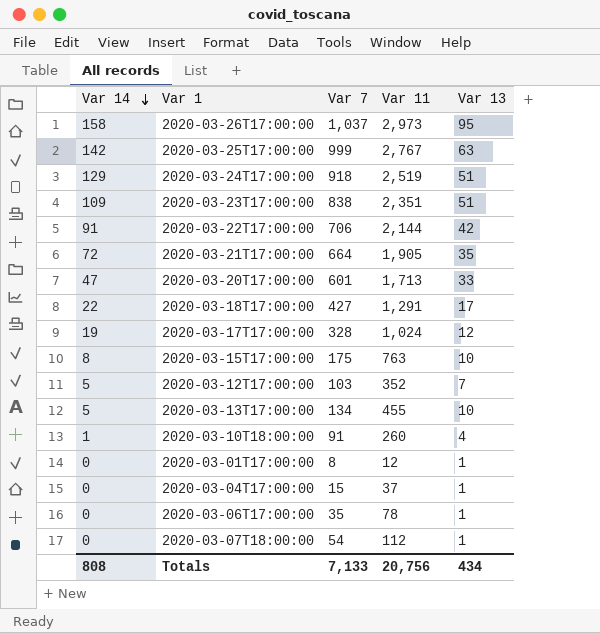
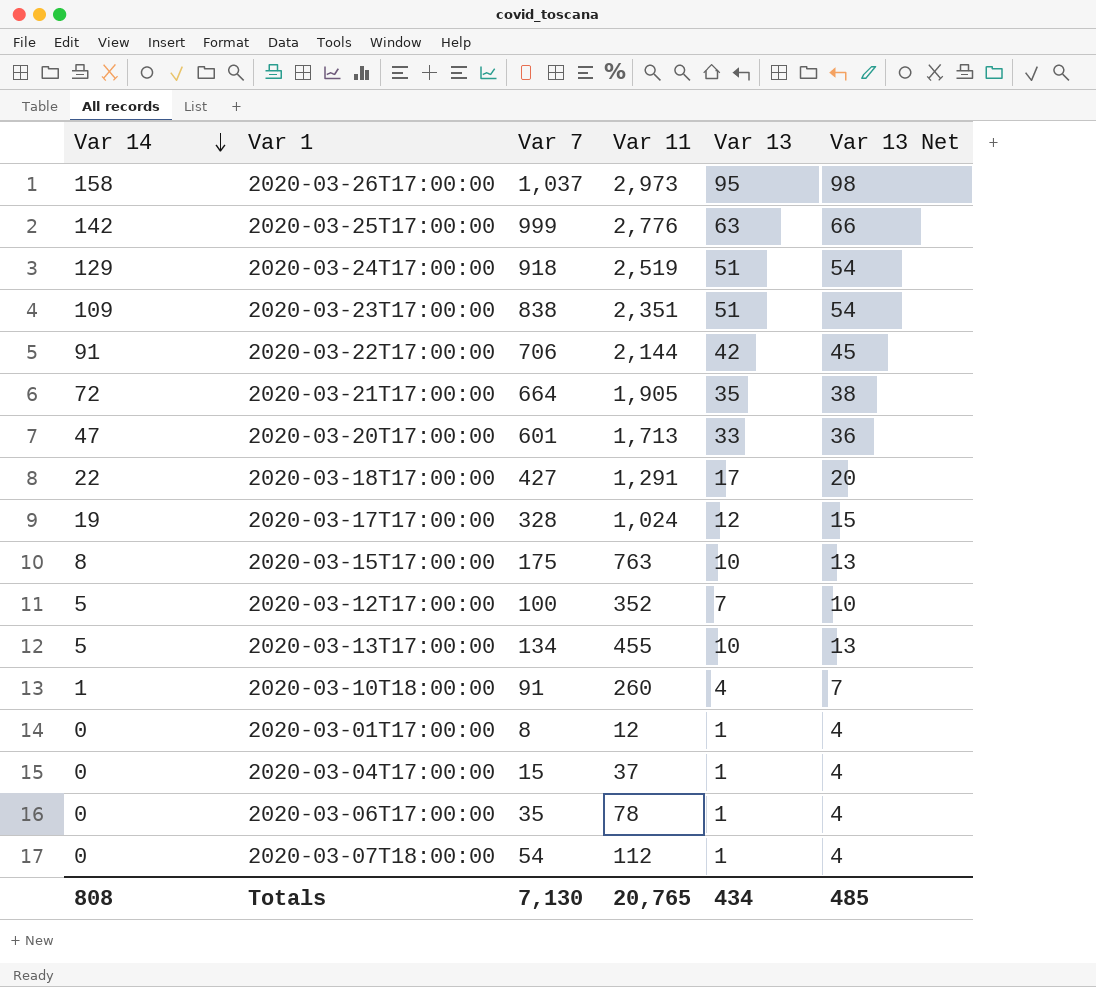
column Var 13 Net | formula: none -> [Var 13] + 3
2020-03-25T17:00:00 | Var 11: 2,767 -> 2,776
2020-03-12T17:00:00 | Var 7: 103 -> 100
Totals | Var 7: 7,133 -> 7,130
Totals | Var 11: 20,756 -> 20,765

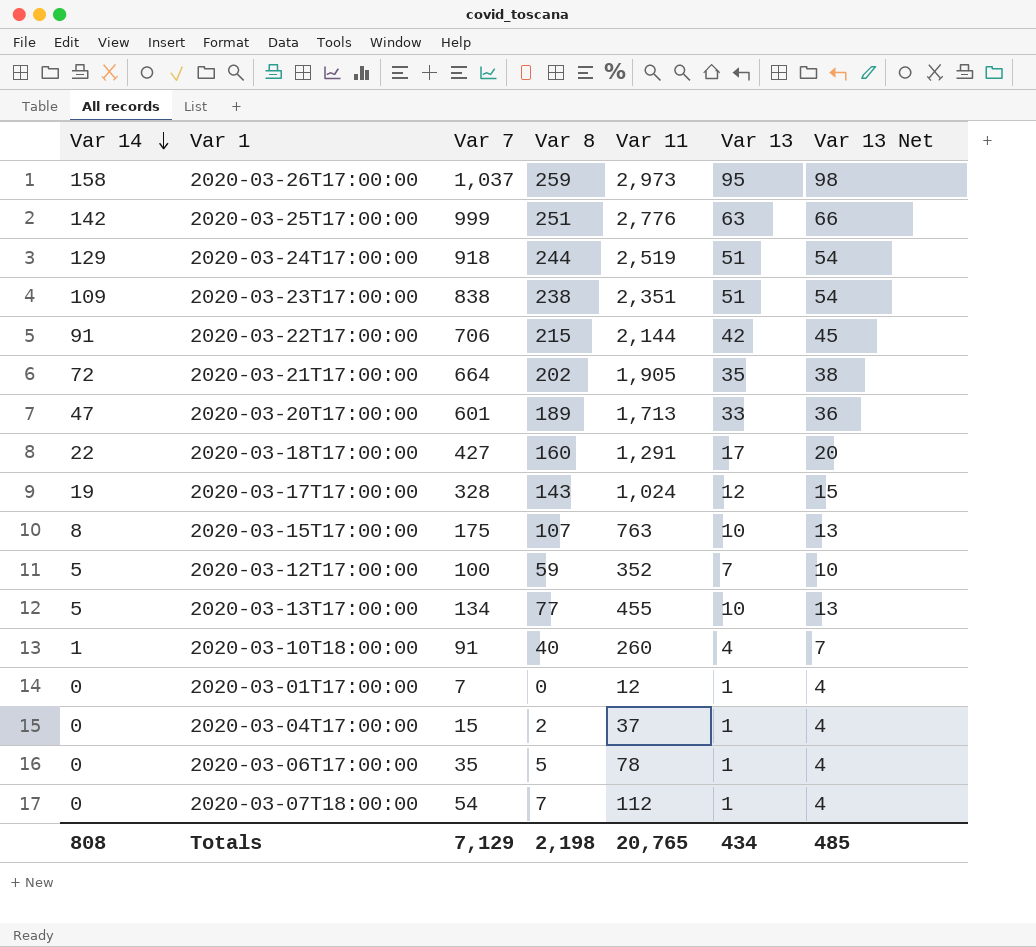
column Var 8 | position: none -> 4
2020-03-01T17:00:00 | Var 7: 8 -> 7
Totals | Var 7: 7,130 -> 7,129

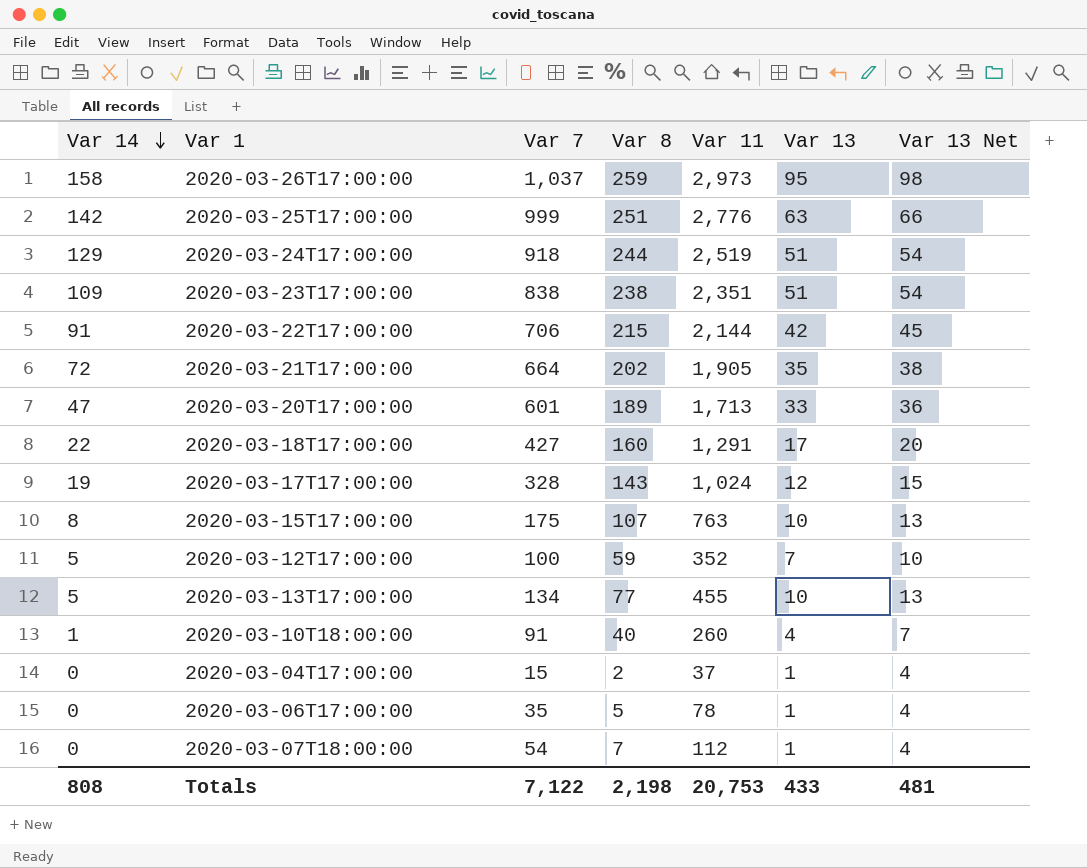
row 2020-03-01T17:00:00: 0 | 7 | 0 | 12 | 1 | 4 -> none
Totals | Var 7: 7,129 -> 7,122
Totals | Var 11: 20,765 -> 20,753
Totals | Var 13: 434 -> 433
Totals | Var 13 Net: 485 -> 481

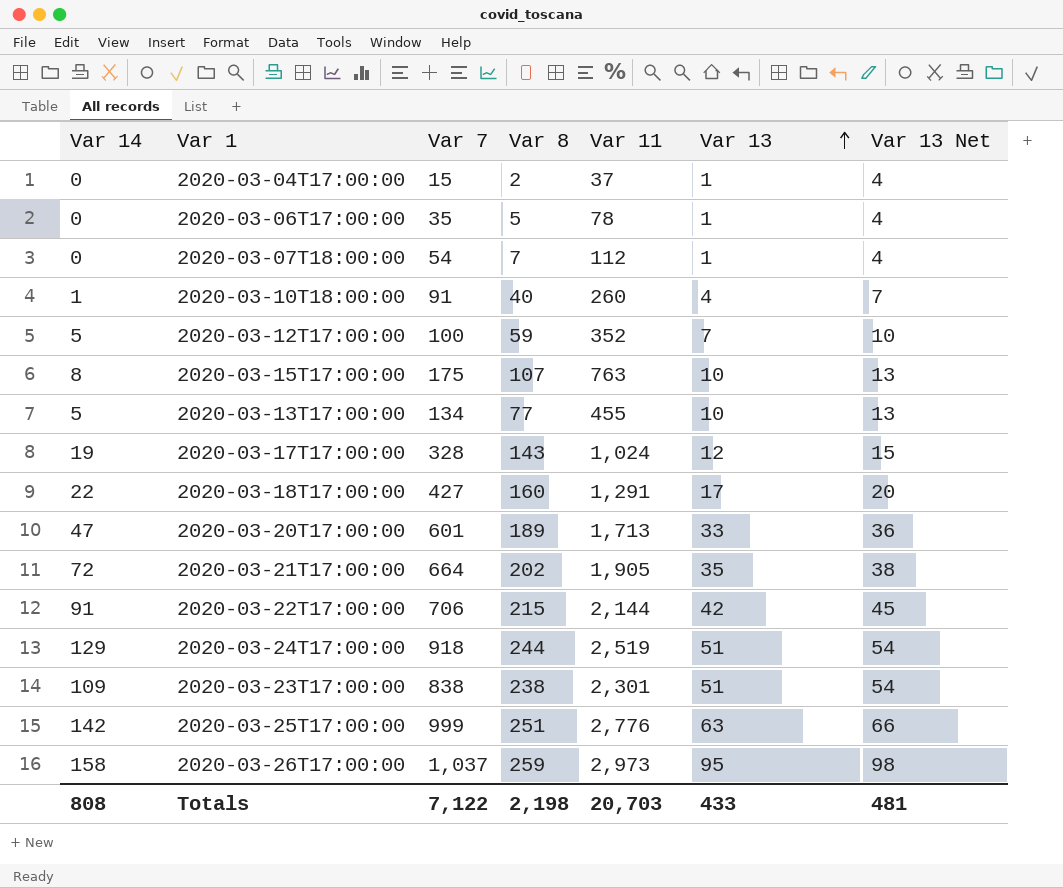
row order: Var 14 descending -> Var 13 ascending
2020-03-23T17:00:00 | Var 11: 2,351 -> 2,301
Totals | Var 11: 20,753 -> 20,703

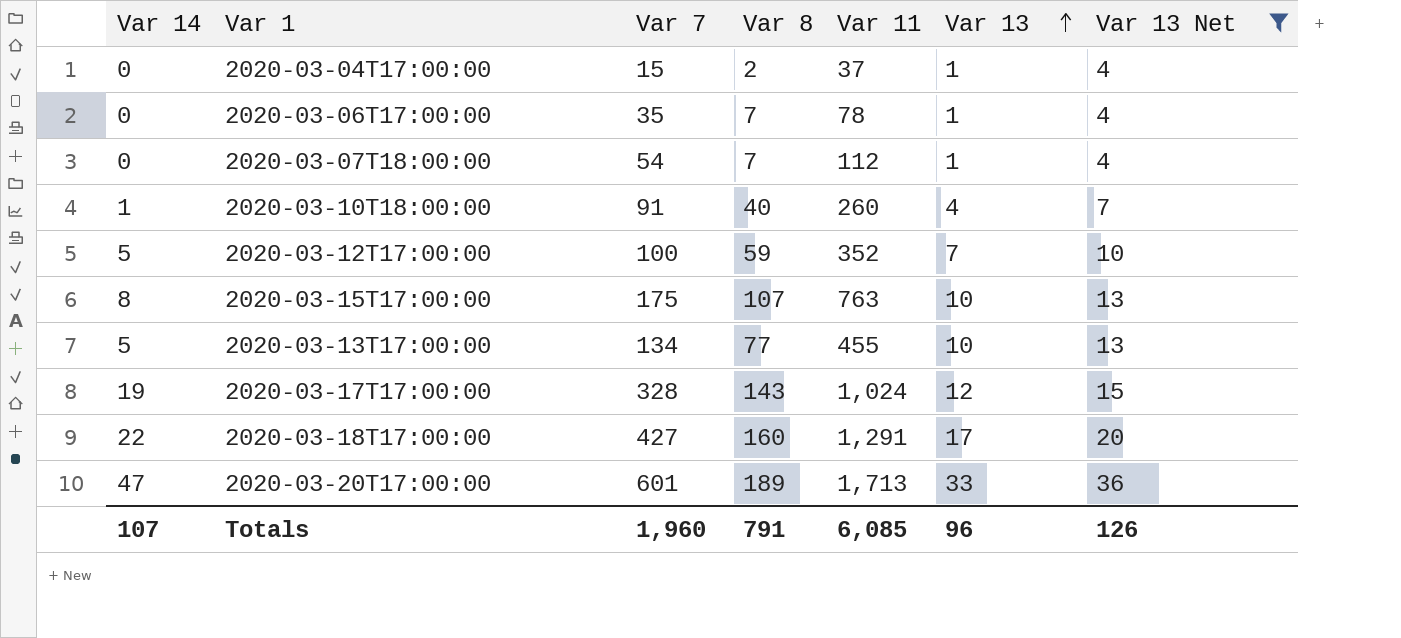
filter: none -> Var 13 Net <= 36
2020-03-06T17:00:00 | Var 8: 5 -> 7
Totals | Var 14: 808 -> 107
Totals | Var 7: 7,122 -> 1,960
Totals | Var 8: 2,198 -> 791
Totals | Var 11: 20,703 -> 6,085
Totals | Var 13: 433 -> 96
Totals | Var 13 Net: 481 -> 126

